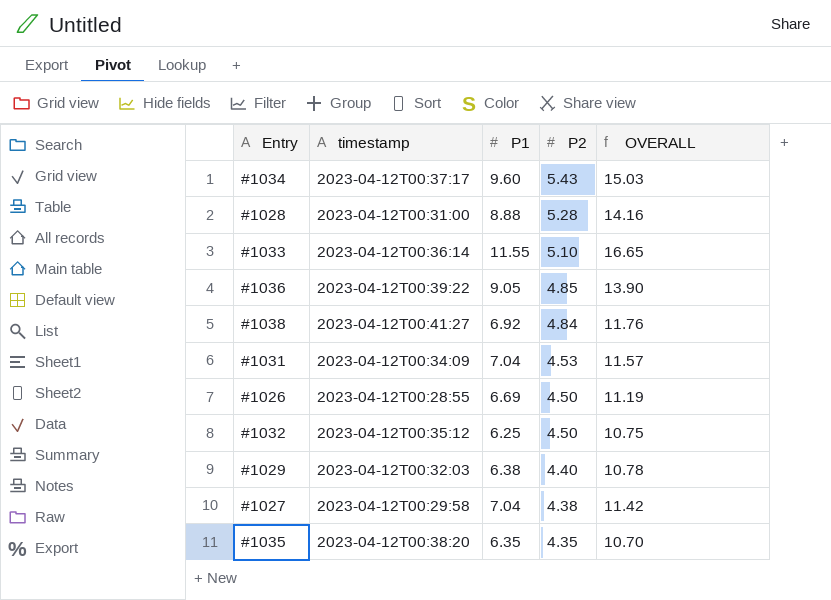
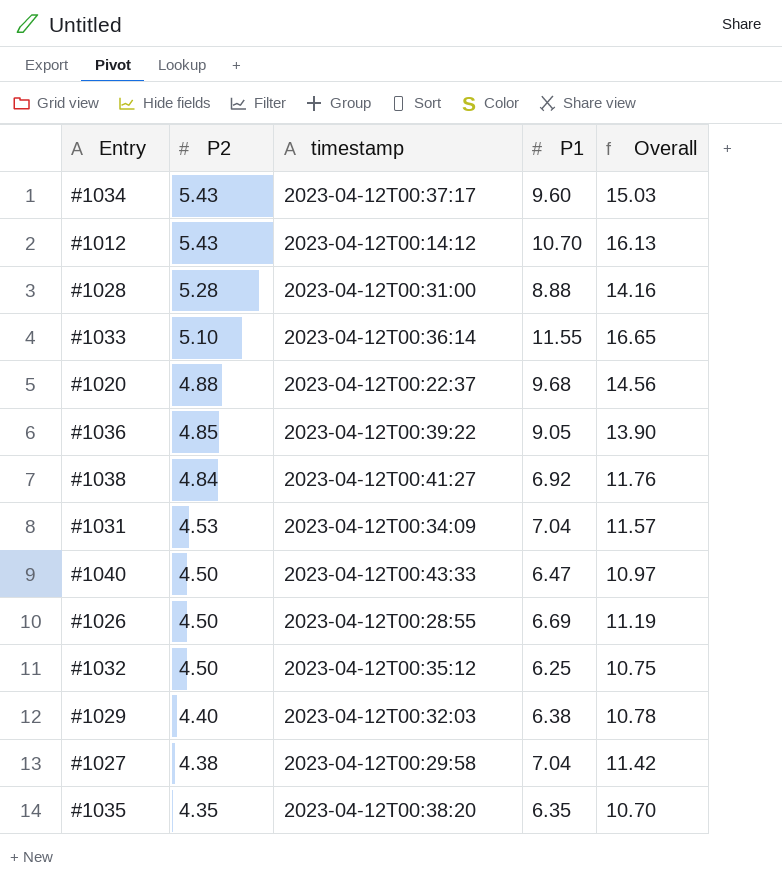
column P2 | position: 4 -> 2
column name: OVERALL -> Overall
row #1012: none -> 5.43 | 2023-04-12T00:14:12 | 10.70 | 16.13
row #1020: none -> 4.88 | 2023-04-12T00:22:37 | 9.68 | 14.56
row #1040: none -> 4.50 | 2023-04-12T00:43:33 | 6.47 | 10.97

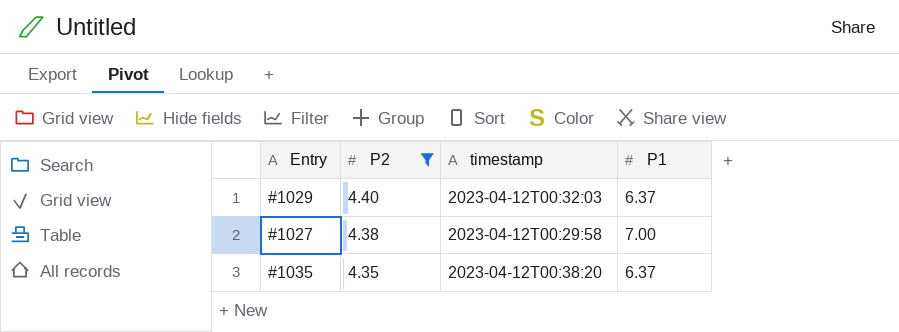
filter: none -> P2 <= 4.40
column Overall | formula: [P2] + [P1] -> none
#1029 | P1: 6.38 -> 6.37
#1027 | P1: 7.04 -> 7.00
#1035 | P1: 6.35 -> 6.37

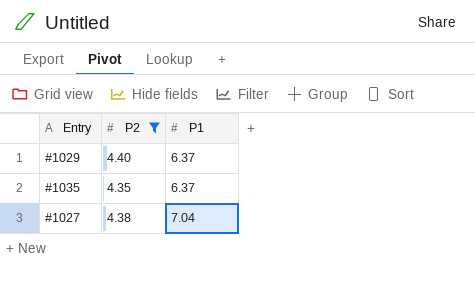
row order: P2 descending -> P1 ascending
column timestamp | position: 3 -> none
#1027 | P1: 7.00 -> 7.04

